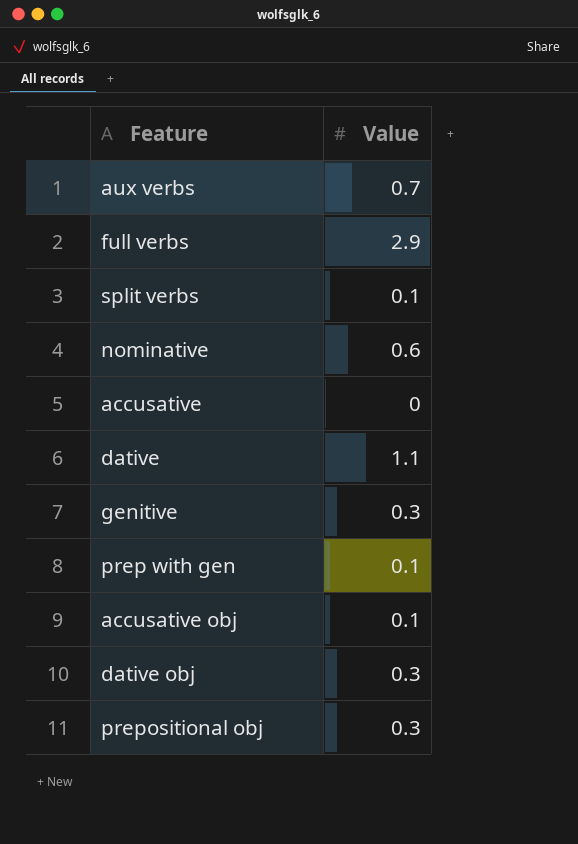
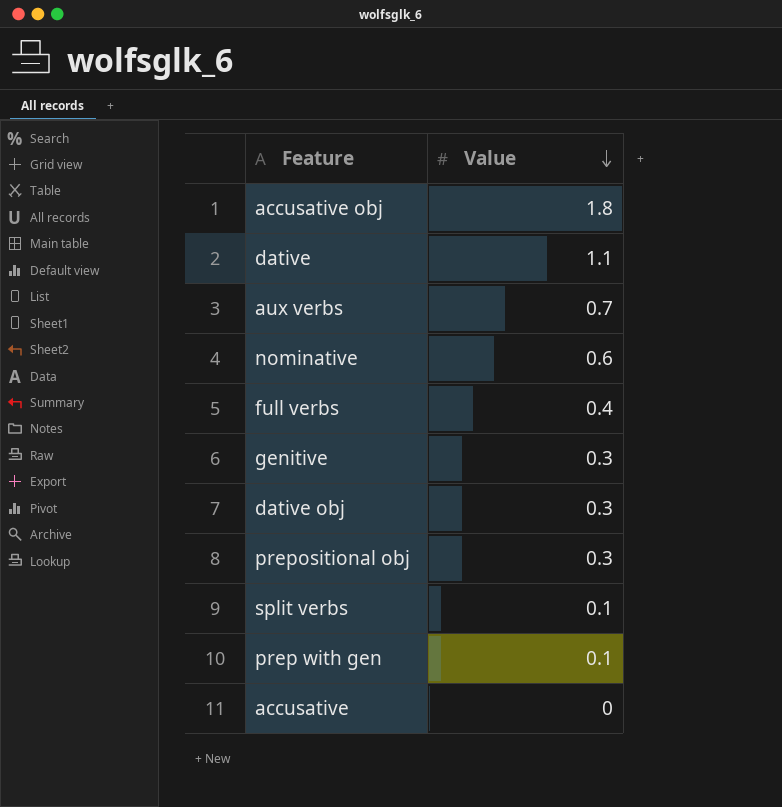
row order: none -> Value descending
accusative obj | Value: 0.1 -> 1.8
full verbs | Value: 2.9 -> 0.4

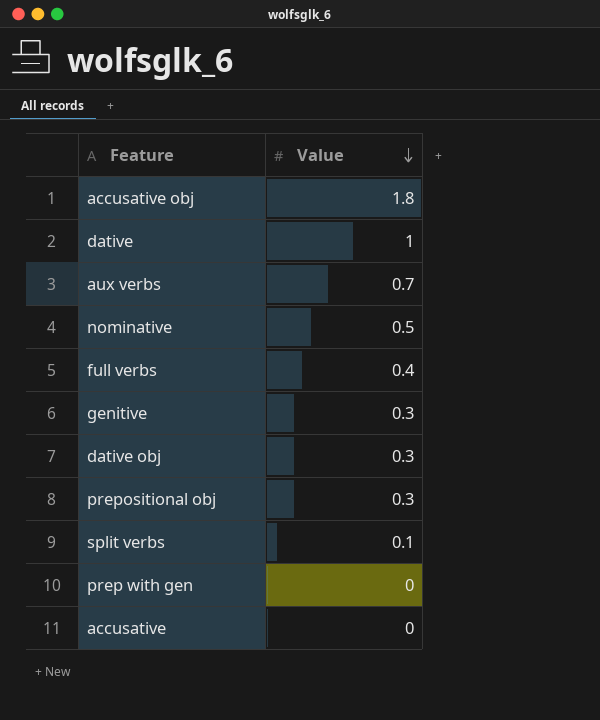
dative | Value: 1.1 -> 1
nominative | Value: 0.6 -> 0.5
prep with gen | Value: 0.1 -> 0

